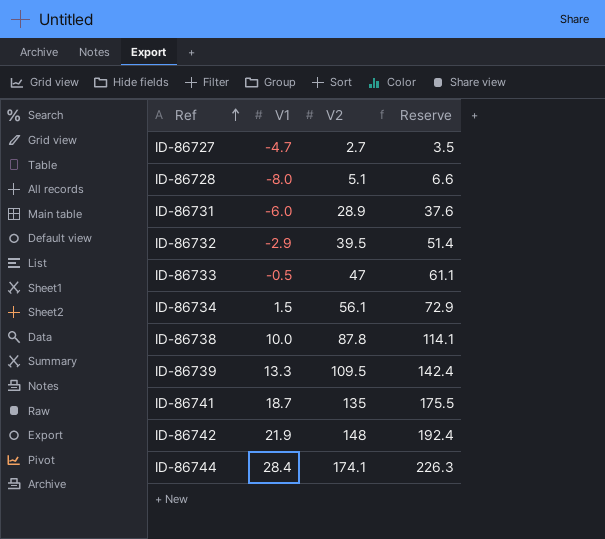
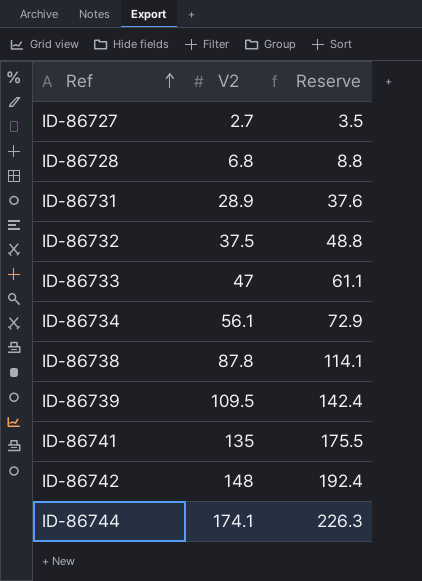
column V1 | position: 2 -> none
ID-86728 | V2: 5.1 -> 6.8
ID-86728 | Reserve: 6.6 -> 8.8
ID-86732 | V2: 39.5 -> 37.5
ID-86732 | Reserve: 51.4 -> 48.8

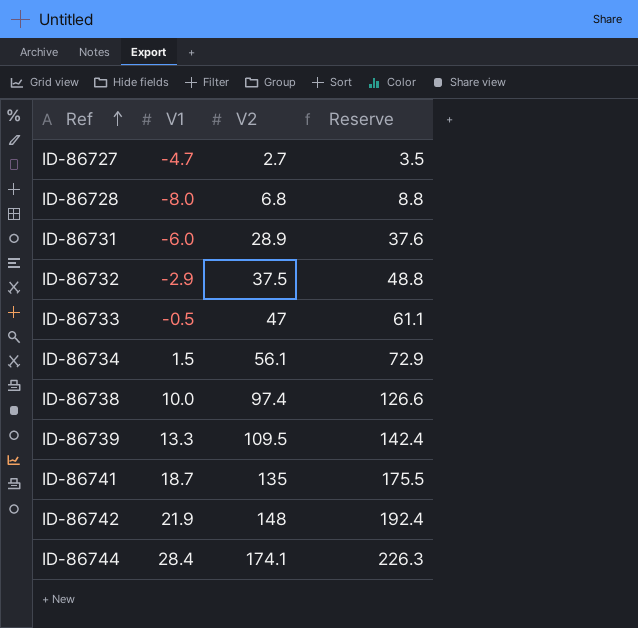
column V1 | position: none -> 2
ID-86738 | V2: 87.8 -> 97.4
ID-86738 | Reserve: 114.1 -> 126.6

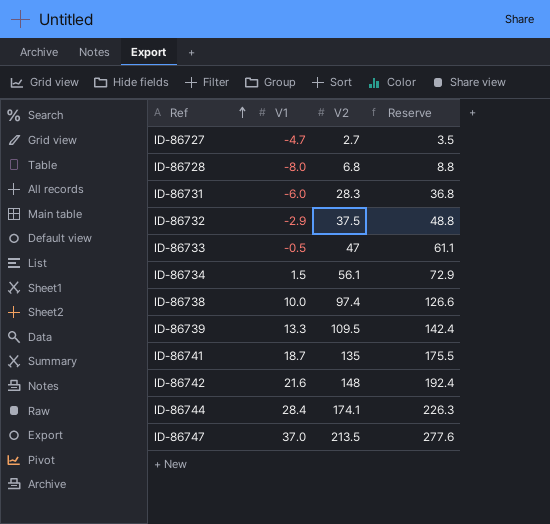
ID-86731 | V2: 28.9 -> 28.3
ID-86731 | Reserve: 37.6 -> 36.8
ID-86742 | V1: 21.9 -> 21.6
row ID-86747: none -> 37.0 | 213.5 | 277.6

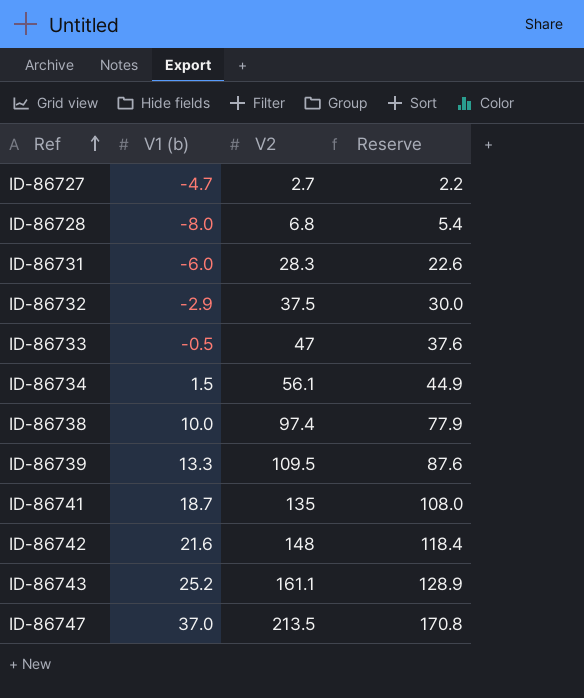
column name: V1 -> V1 (b)
column Reserve | formula: [V2] * 1.3 -> [V2] * 0.8
row ID-86744: 28.4 | 174.1 | 226.3 -> none
row ID-86743: none -> 25.2 | 161.1 | 128.9

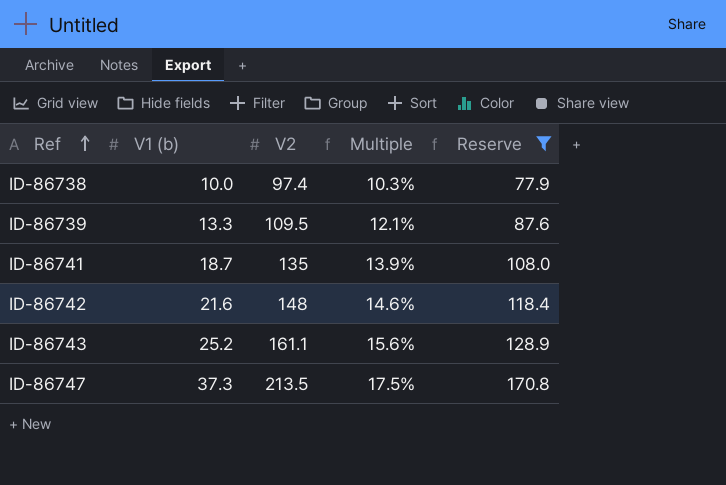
filter: none -> Reserve >= 77.9
column Multiple | formula: none -> [V1 (b)] / [V2]
ID-86747 | V1 (b): 37.0 -> 37.3

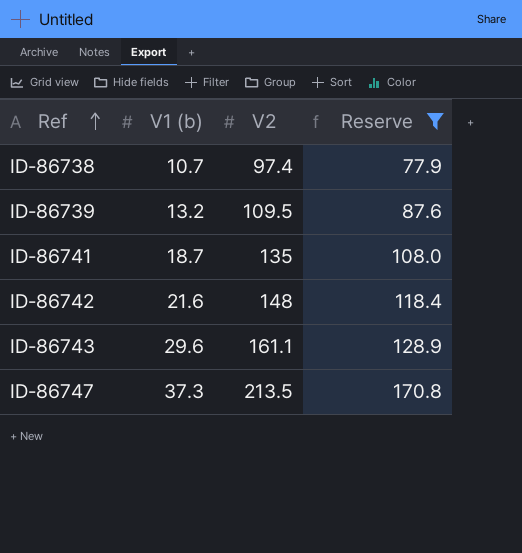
column Multiple | formula: [V1 (b)] / [V2] -> none
ID-86738 | V1 (b): 10.0 -> 10.7
ID-86739 | V1 (b): 13.3 -> 13.2
ID-86743 | V1 (b): 25.2 -> 29.6

